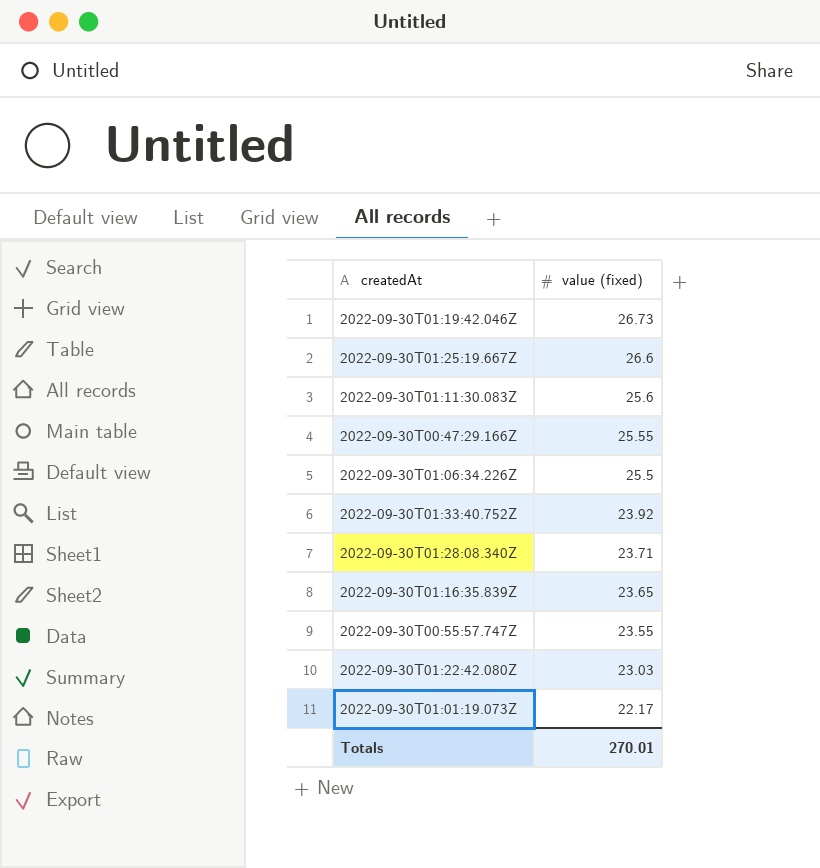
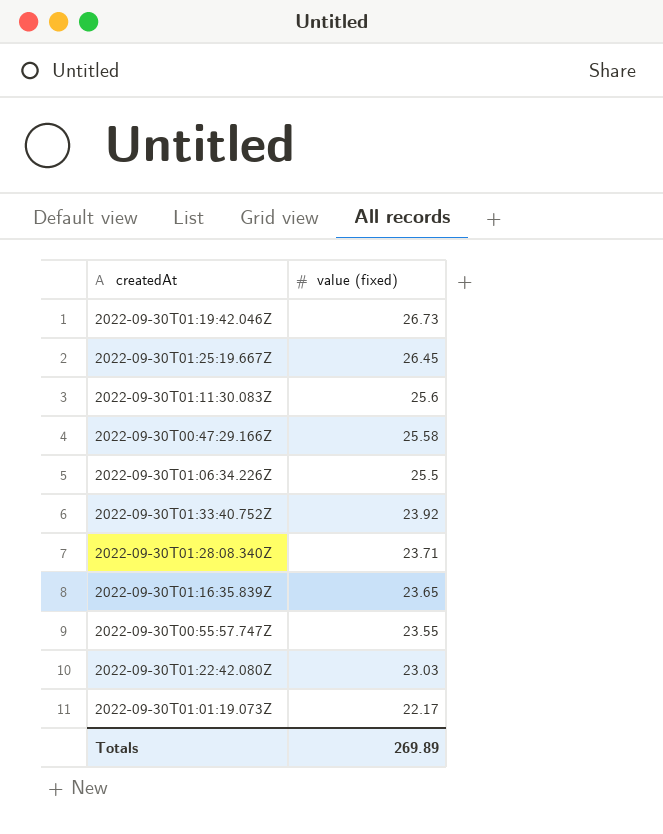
2022-09-30T01:25:19.667Z | value (fixed): 26.6 -> 26.45
2022-09-30T00:47:29.166Z | value (fixed): 25.55 -> 25.58
Totals | value (fixed): 270.01 -> 269.89

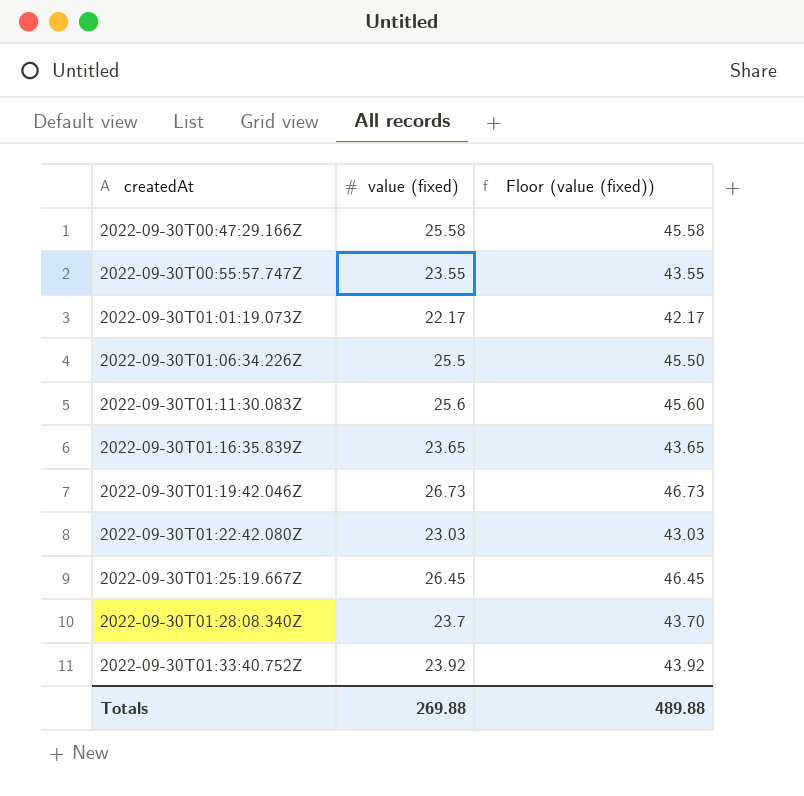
row order: value (fixed) descending -> createdAt ascending
column Floor (value (fixed)) | formula: none -> [value (fixed)] + 20
2022-09-30T01:28:08.340Z | value (fixed): 23.71 -> 23.7
Totals | value (fixed): 269.89 -> 269.88

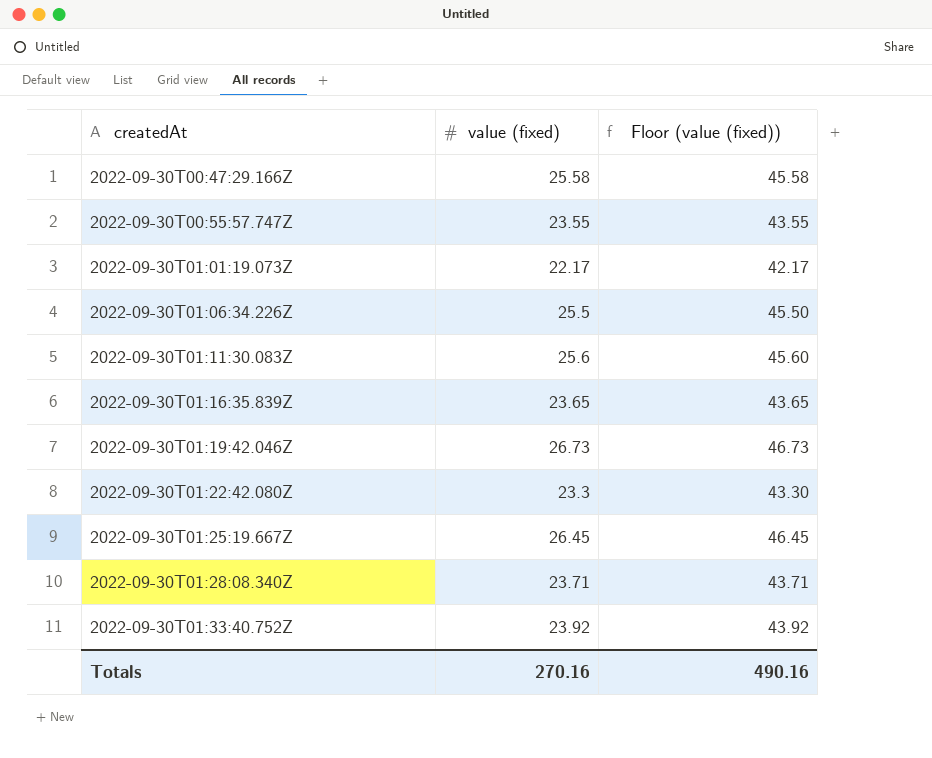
2022-09-30T01:22:42.080Z | value (fixed): 23.03 -> 23.3
2022-09-30T01:22:42.080Z | Floor (value (fixed)): 43.03 -> 43.30
2022-09-30T01:28:08.340Z | value (fixed): 23.7 -> 23.71
2022-09-30T01:28:08.340Z | Floor (value (fixed)): 43.70 -> 43.71
Totals | value (fixed): 269.88 -> 270.16
Totals | Floor (value (fixed)): 489.88 -> 490.16

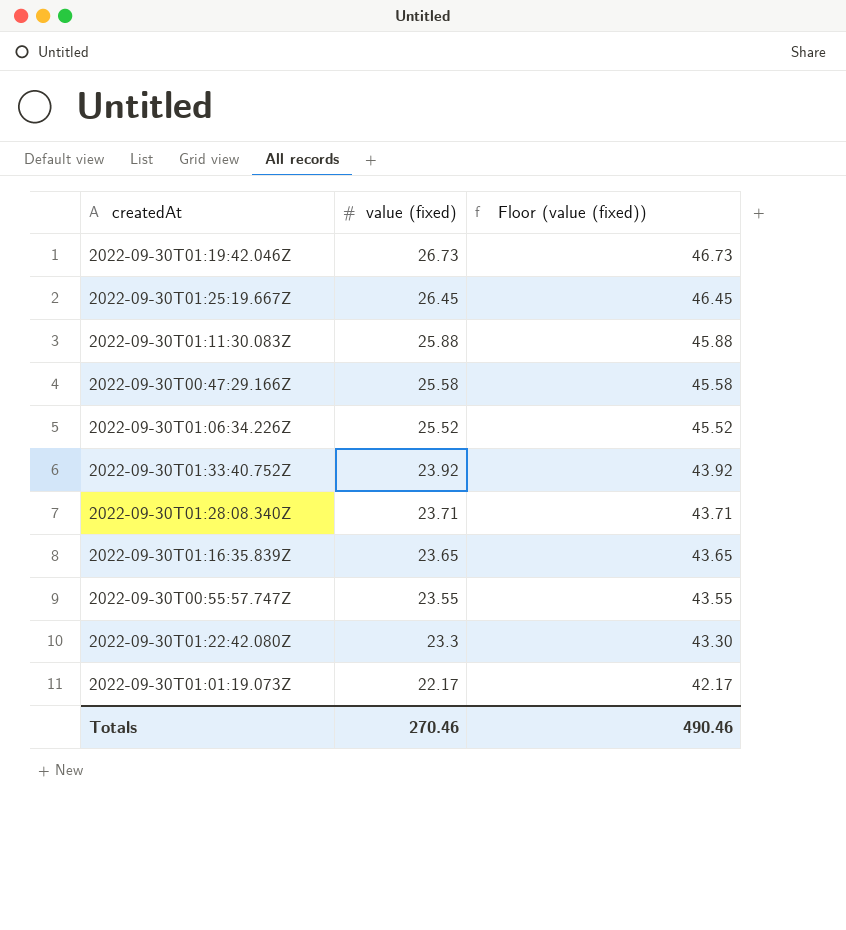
row order: createdAt ascending -> value (fixed) descending
2022-09-30T01:11:30.083Z | value (fixed): 25.6 -> 25.88
2022-09-30T01:11:30.083Z | Floor (value (fixed)): 45.60 -> 45.88
2022-09-30T01:06:34.226Z | value (fixed): 25.5 -> 25.52
2022-09-30T01:06:34.226Z | Floor (value (fixed)): 45.50 -> 45.52
Totals | value (fixed): 270.16 -> 270.46
Totals | Floor (value (fixed)): 490.16 -> 490.46

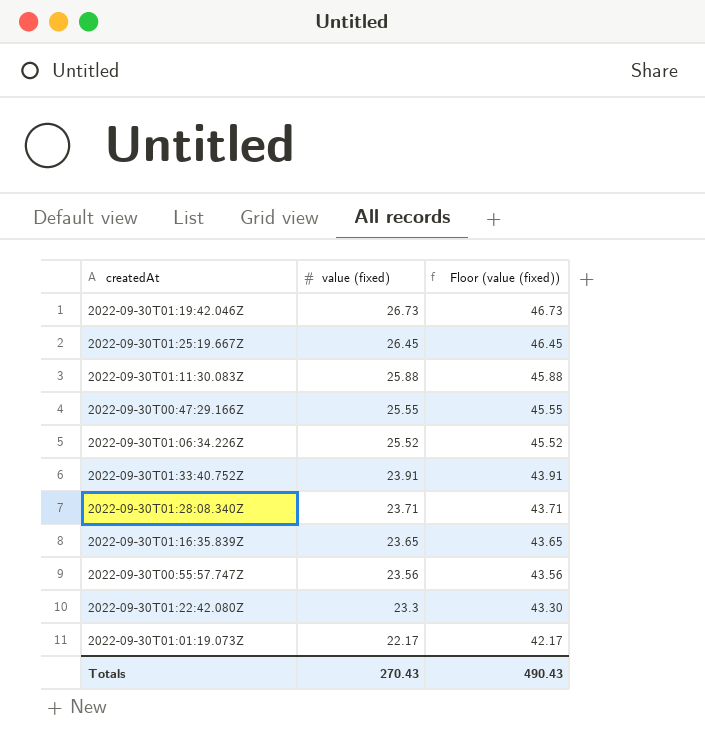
2022-09-30T00:47:29.166Z | value (fixed): 25.58 -> 25.55
2022-09-30T00:47:29.166Z | Floor (value (fixed)): 45.58 -> 45.55
2022-09-30T01:33:40.752Z | value (fixed): 23.92 -> 23.91
2022-09-30T01:33:40.752Z | Floor (value (fixed)): 43.92 -> 43.91
2022-09-30T00:55:57.747Z | value (fixed): 23.55 -> 23.56
2022-09-30T00:55:57.747Z | Floor (value (fixed)): 43.55 -> 43.56
Totals | value (fixed): 270.46 -> 270.43
Totals | Floor (value (fixed)): 490.46 -> 490.43

